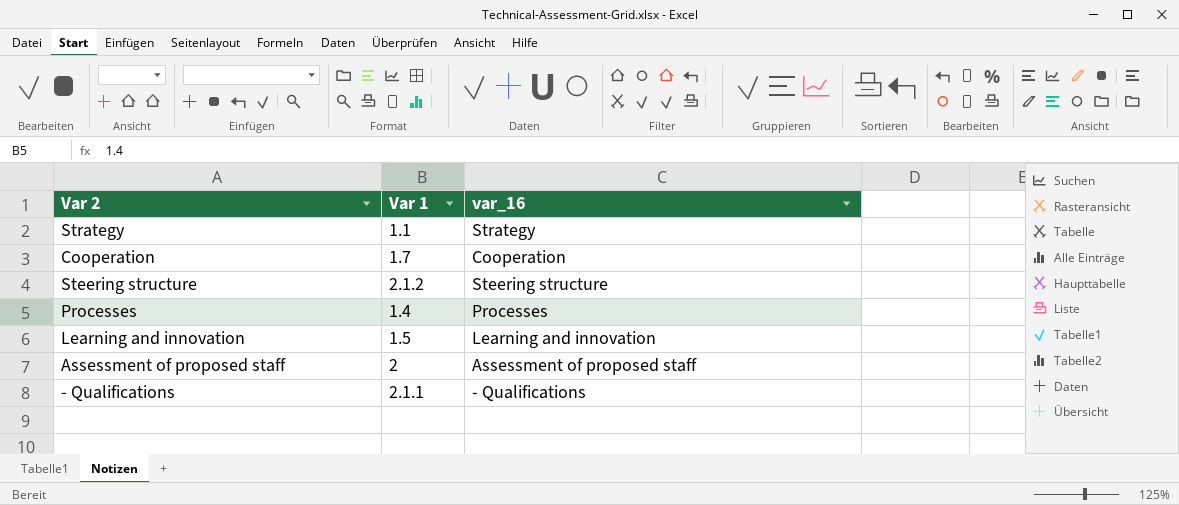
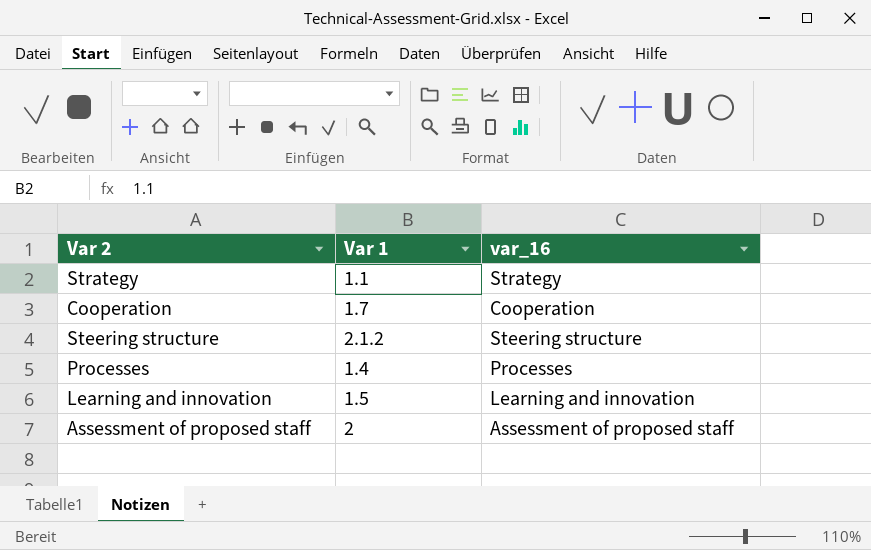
row - Qualifications: 2.1.1 | - Qualifications -> none

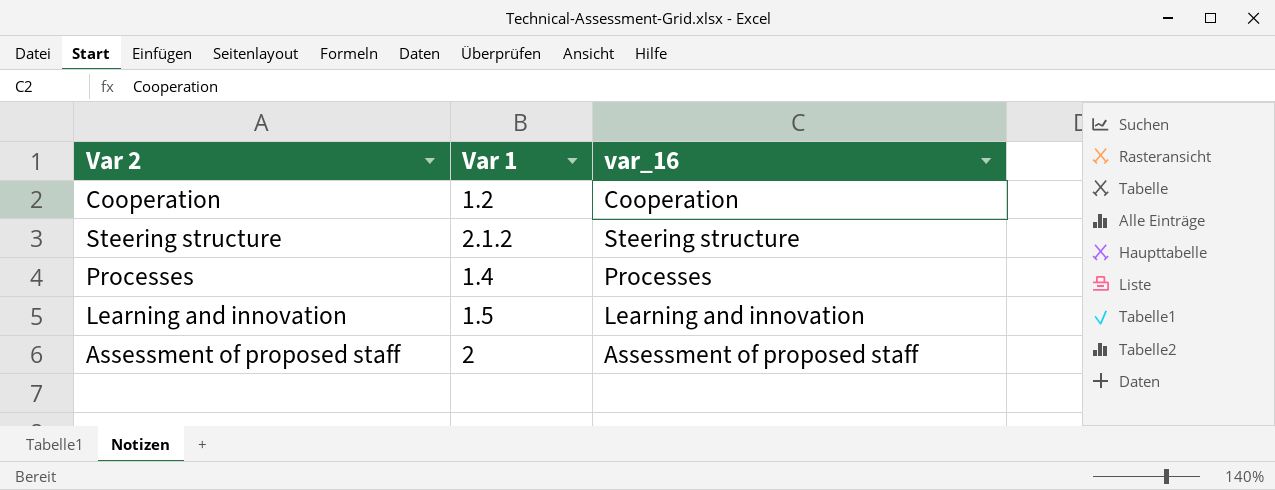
row Strategy: 1.1 | Strategy -> none
Cooperation | Var 1: 1.7 -> 1.2

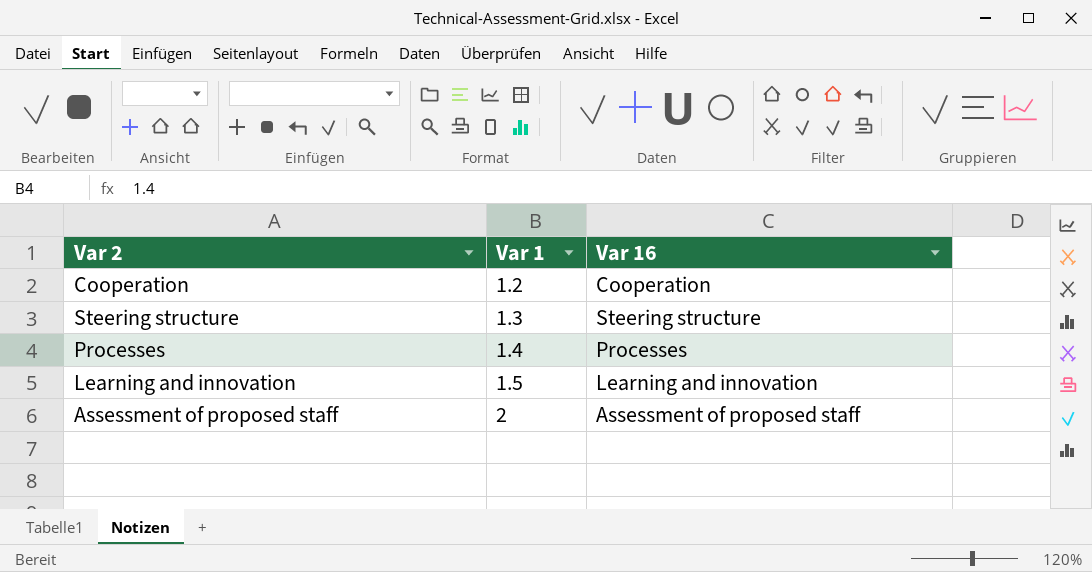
column name: var_16 -> Var 16
Steering structure | Var 1: 2.1.2 -> 1.3

